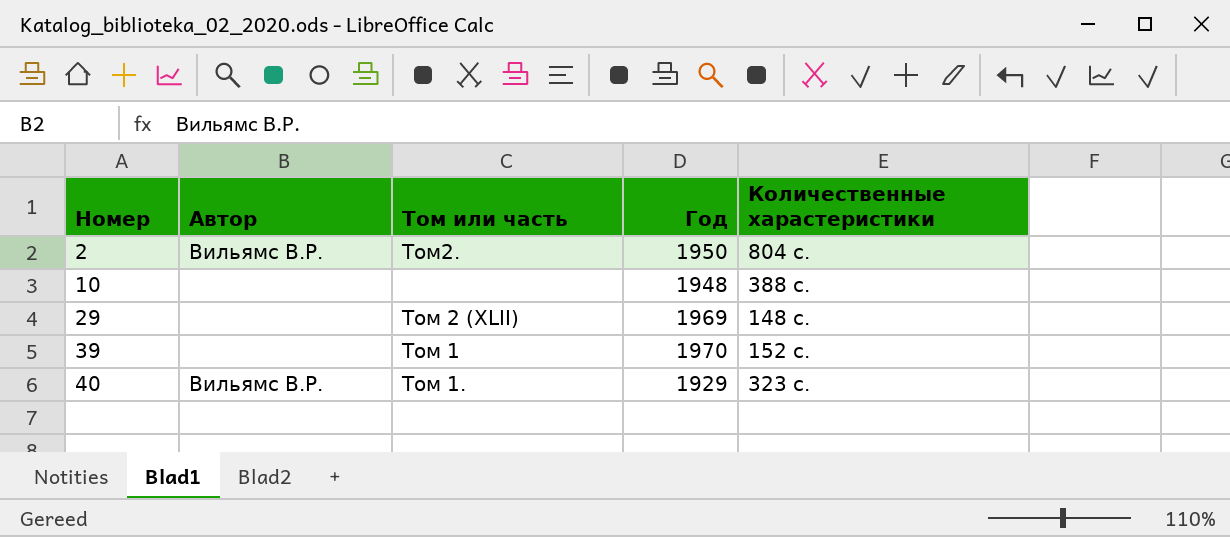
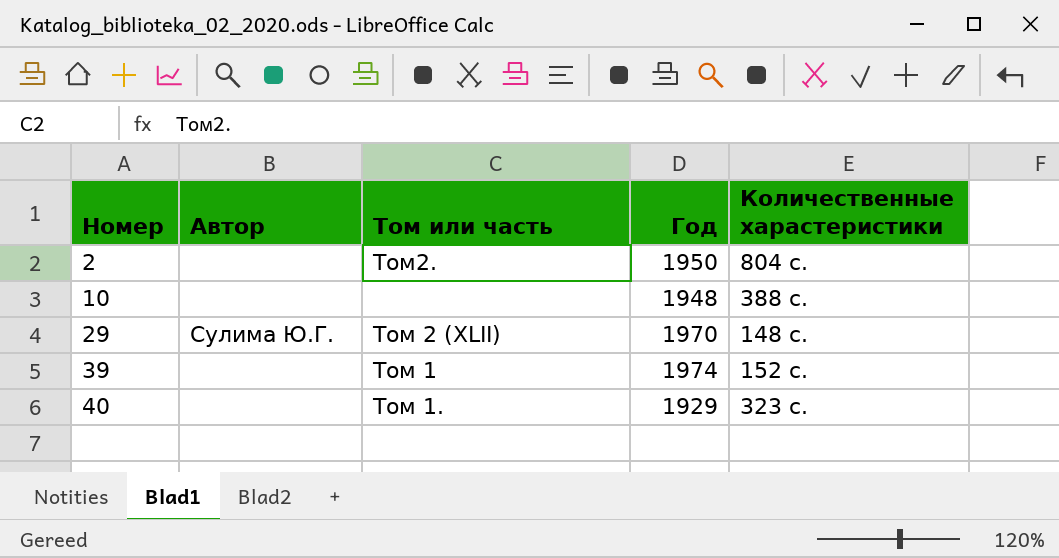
2 | Автор: Вильямс В.Р. -> none
29 | Автор: none -> Сулима Ю.Г.
29 | Год: 1969 -> 1970
39 | Год: 1970 -> 1974
40 | Автор: Вильямс В.Р. -> none

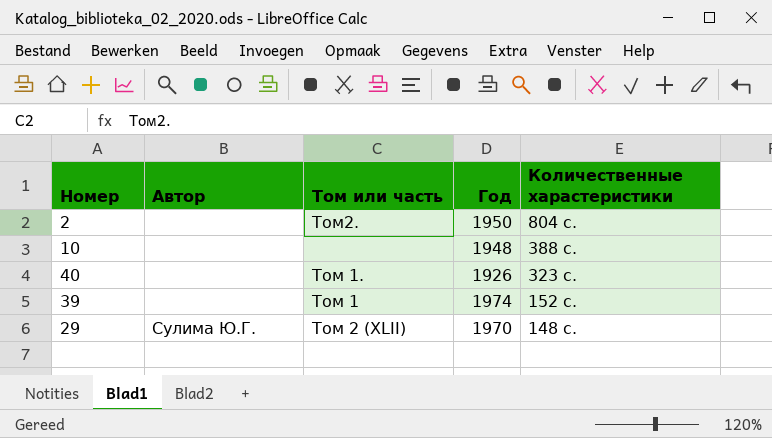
row order: Номер ascending -> Количественные харастеристики descending
40 | Год: 1929 -> 1926

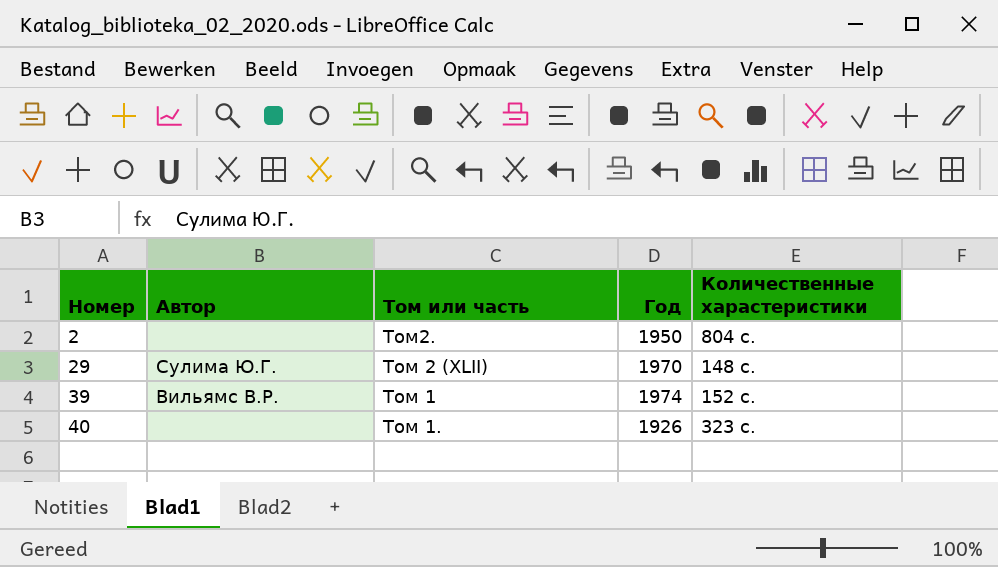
row order: Количественные харастеристики descending -> Номер ascending
row 10: none | none | 1948 | 388 с. -> none
39 | Автор: none -> Вильямс В.Р.

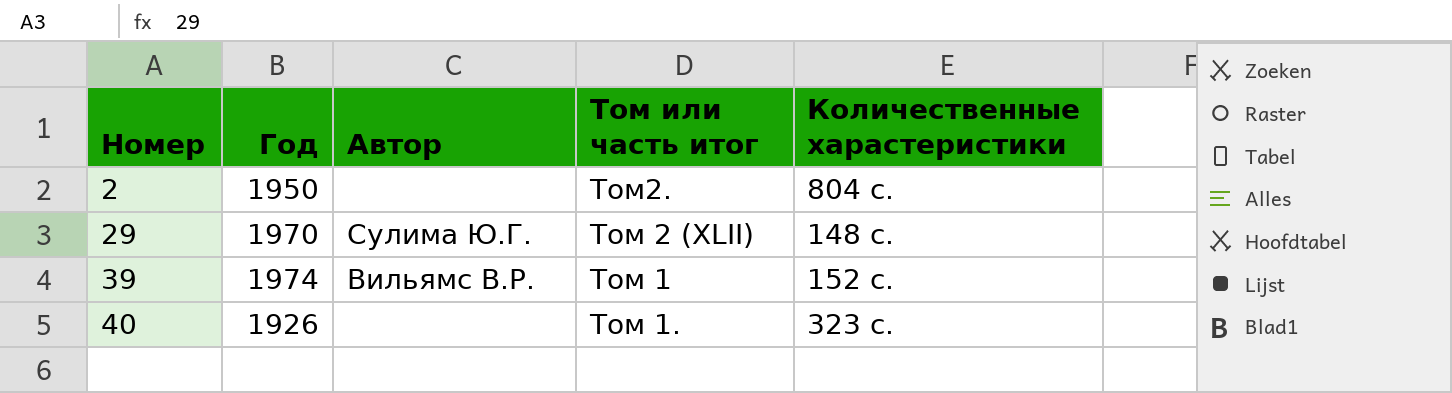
column Год | position: 4 -> 2
column name: Том или часть -> Том или часть итог

